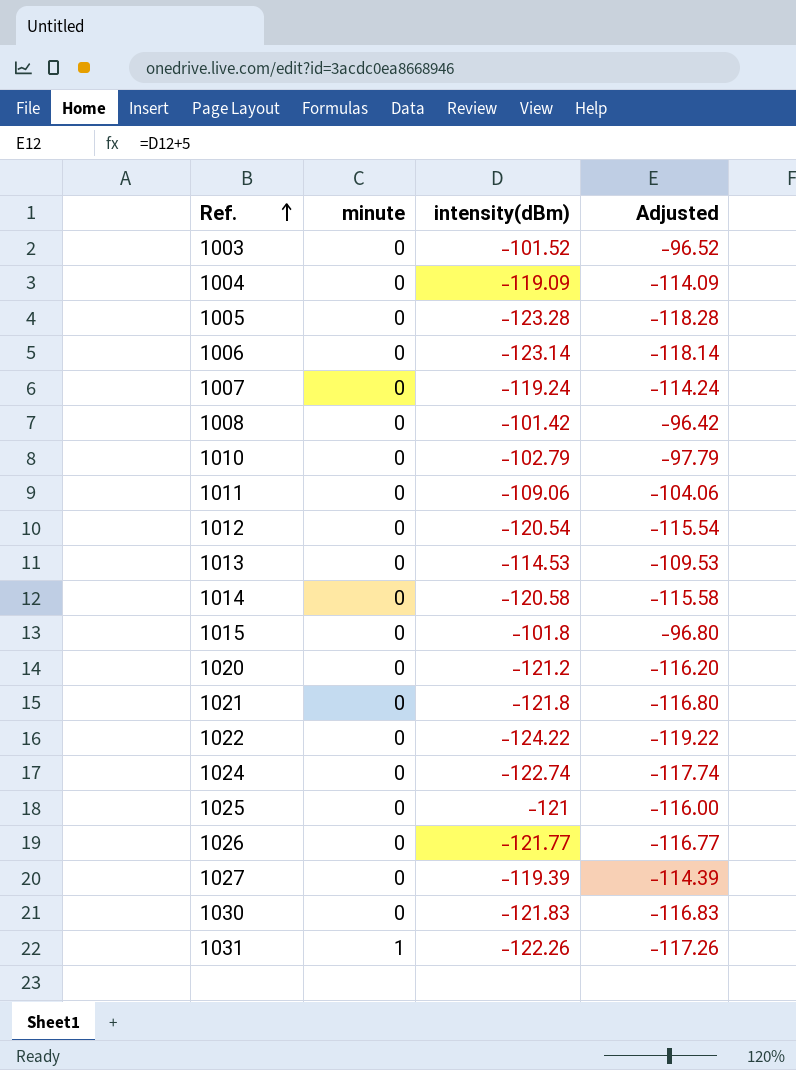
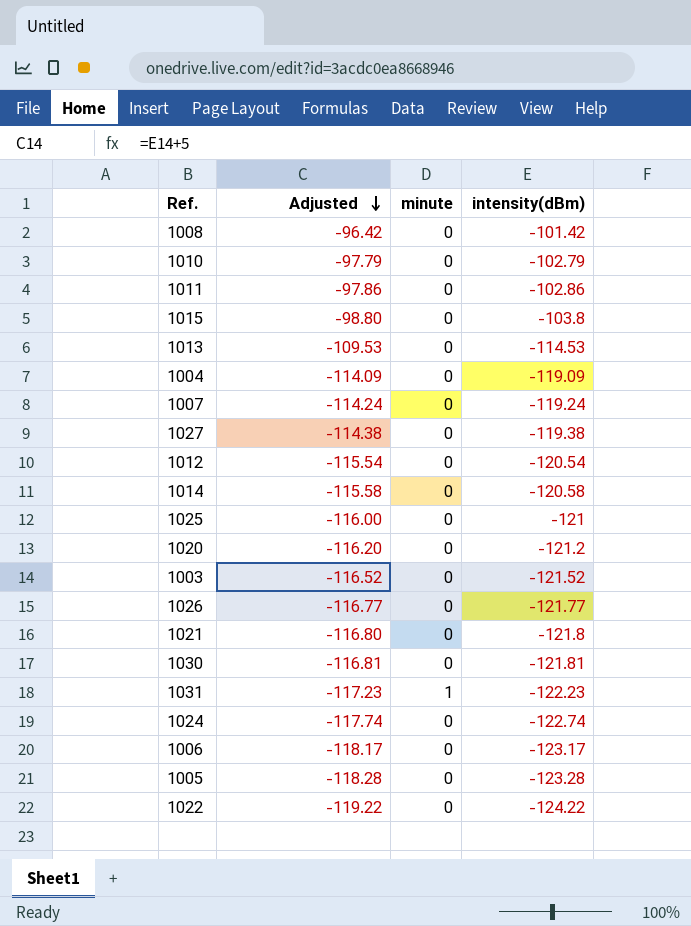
row order: Ref. ascending -> Adjusted descending
column Adjusted | position: 4 -> 2
1011 | Adjusted: -104.06 -> -97.86
1011 | intensity(dBm): -109.06 -> -102.86
1015 | Adjusted: -96.80 -> -98.80
1015 | intensity(dBm): -101.8 -> -103.8
1027 | Adjusted: -114.39 -> -114.38
1027 | intensity(dBm): -119.39 -> -119.38
1003 | Adjusted: -96.52 -> -116.52
1003 | intensity(dBm): -101.52 -> -121.52
1030 | Adjusted: -116.83 -> -116.81
1030 | intensity(dBm): -121.83 -> -121.81
1031 | Adjusted: -117.26 -> -117.23
1031 | intensity(dBm): -122.26 -> -122.23
1006 | Adjusted: -118.14 -> -118.17
1006 | intensity(dBm): -123.14 -> -123.17

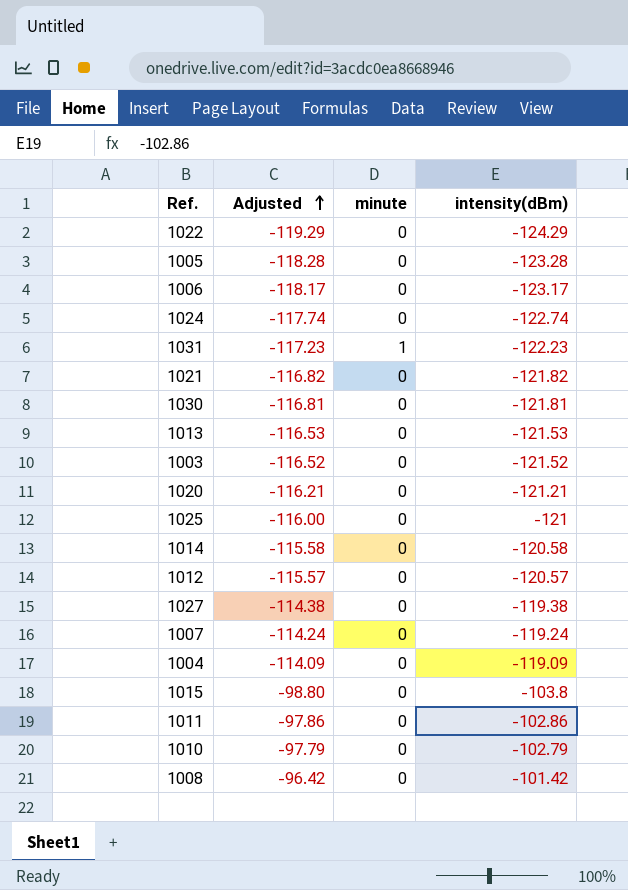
row order: Adjusted descending -> Adjusted ascending
row 1026: -116.77 | 0 | -121.77 -> none
1022 | Adjusted: -119.22 -> -119.29
1022 | intensity(dBm): -124.22 -> -124.29
1021 | Adjusted: -116.80 -> -116.82
1021 | intensity(dBm): -121.8 -> -121.82
1013 | Adjusted: -109.53 -> -116.53
1013 | intensity(dBm): -114.53 -> -121.53
1020 | Adjusted: -116.20 -> -116.21
1020 | intensity(dBm): -121.2 -> -121.21
1012 | Adjusted: -115.54 -> -115.57
1012 | intensity(dBm): -120.54 -> -120.57

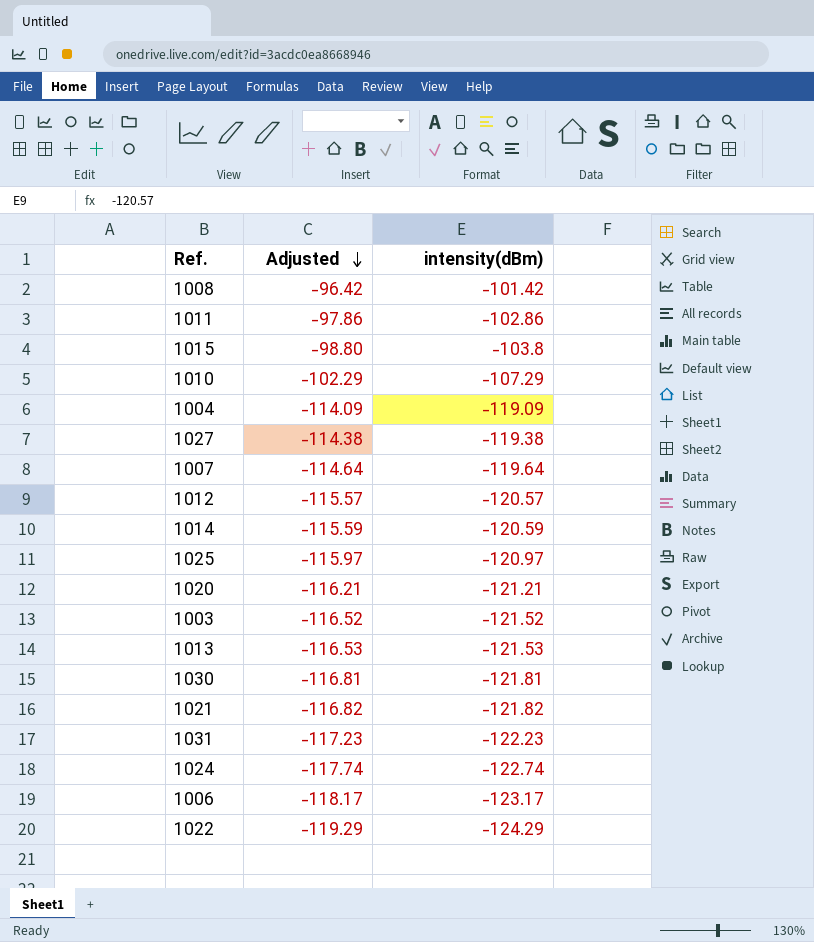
row order: Adjusted ascending -> Adjusted descending
column minute | position: 3 -> none
row 1005: -118.28 | 0 | -123.28 -> none
1010 | Adjusted: -97.79 -> -102.29
1010 | intensity(dBm): -102.79 -> -107.29
1007 | Adjusted: -114.24 -> -114.64
1007 | intensity(dBm): -119.24 -> -119.64
1014 | Adjusted: -115.58 -> -115.59
1014 | intensity(dBm): -120.58 -> -120.59
1025 | Adjusted: -116.00 -> -115.97
1025 | intensity(dBm): -121 -> -120.97

